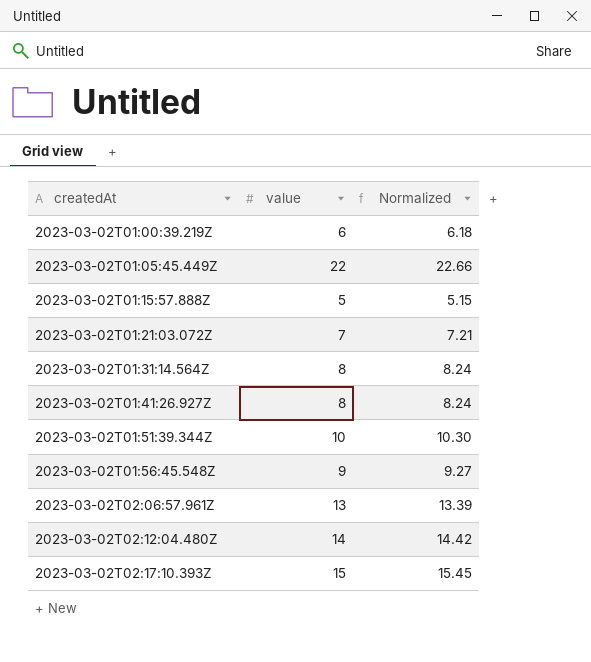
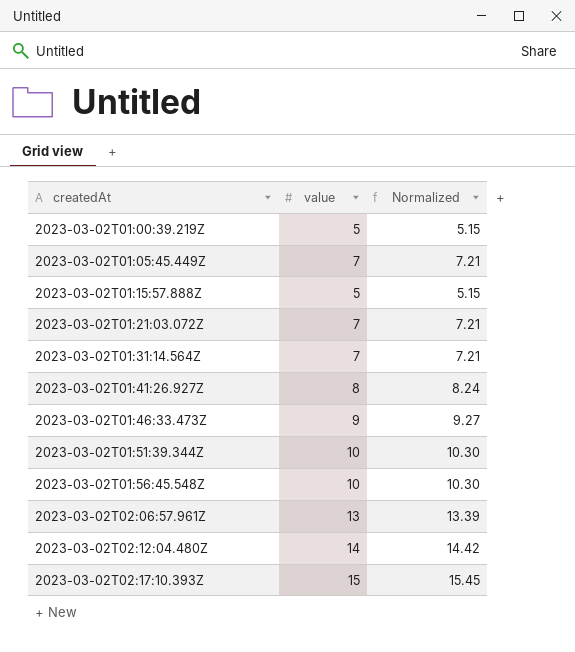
2023-03-02T01:00:39.219Z | value: 6 -> 5
2023-03-02T01:00:39.219Z | Normalized: 6.18 -> 5.15
2023-03-02T01:05:45.449Z | value: 22 -> 7
2023-03-02T01:05:45.449Z | Normalized: 22.66 -> 7.21
2023-03-02T01:31:14.564Z | value: 8 -> 7
2023-03-02T01:31:14.564Z | Normalized: 8.24 -> 7.21
row 2023-03-02T01:46:33.473Z: none -> 9 | 9.27
2023-03-02T01:56:45.548Z | value: 9 -> 10
2023-03-02T01:56:45.548Z | Normalized: 9.27 -> 10.30

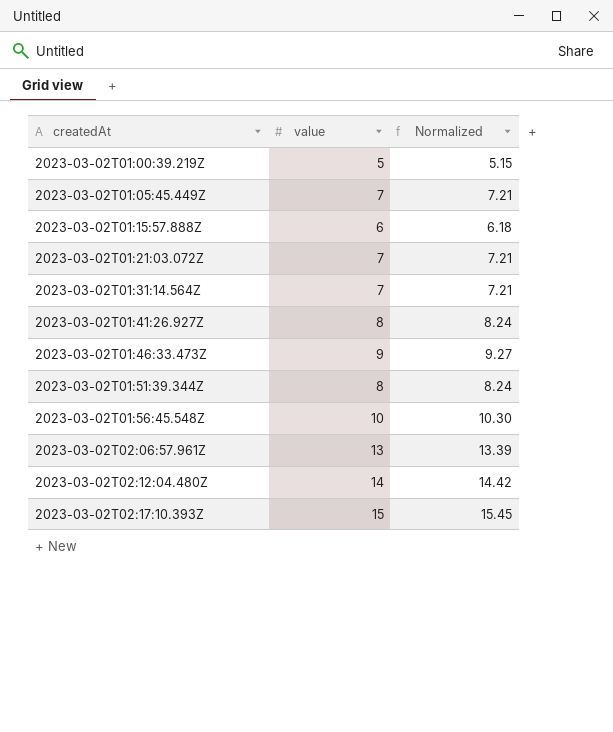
2023-03-02T01:15:57.888Z | value: 5 -> 6
2023-03-02T01:15:57.888Z | Normalized: 5.15 -> 6.18
2023-03-02T01:51:39.344Z | value: 10 -> 8
2023-03-02T01:51:39.344Z | Normalized: 10.30 -> 8.24

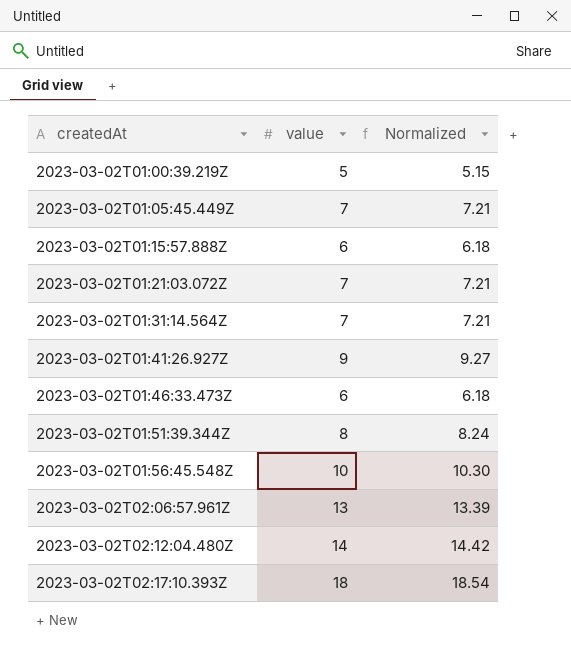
2023-03-02T01:41:26.927Z | value: 8 -> 9
2023-03-02T01:41:26.927Z | Normalized: 8.24 -> 9.27
2023-03-02T01:46:33.473Z | value: 9 -> 6
2023-03-02T01:46:33.473Z | Normalized: 9.27 -> 6.18
2023-03-02T02:17:10.393Z | value: 15 -> 18
2023-03-02T02:17:10.393Z | Normalized: 15.45 -> 18.54

